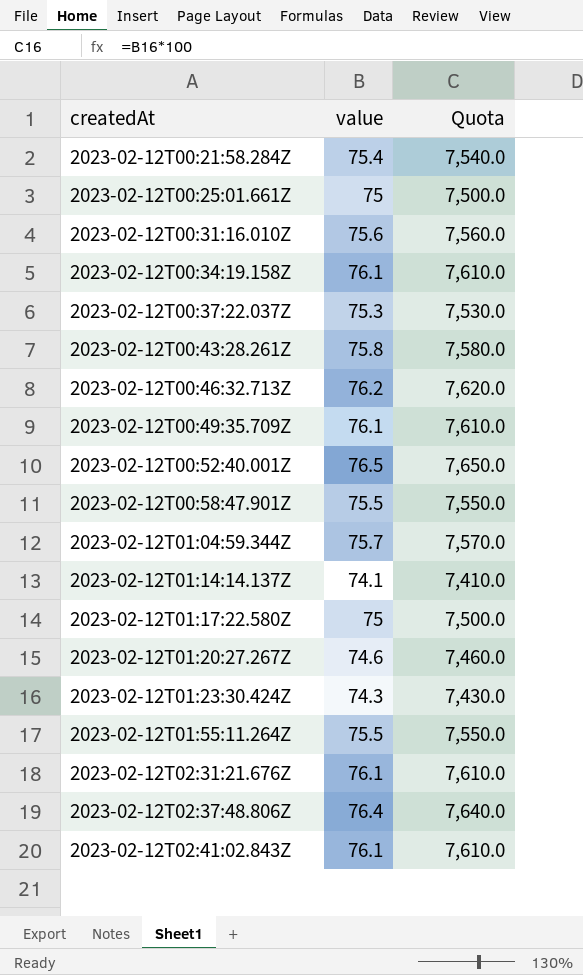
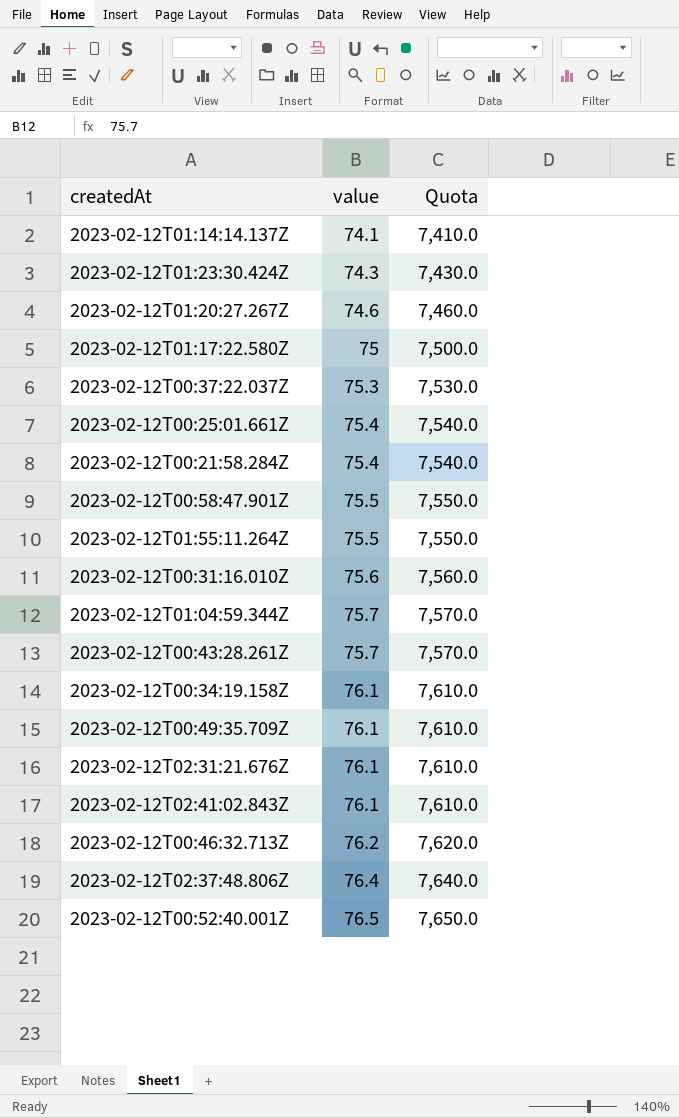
row order: createdAt ascending -> value ascending
2023-02-12T00:25:01.661Z | value: 75 -> 75.4
2023-02-12T00:25:01.661Z | Quota: 7,500.0 -> 7,540.0
2023-02-12T00:43:28.261Z | value: 75.8 -> 75.7
2023-02-12T00:43:28.261Z | Quota: 7,580.0 -> 7,570.0

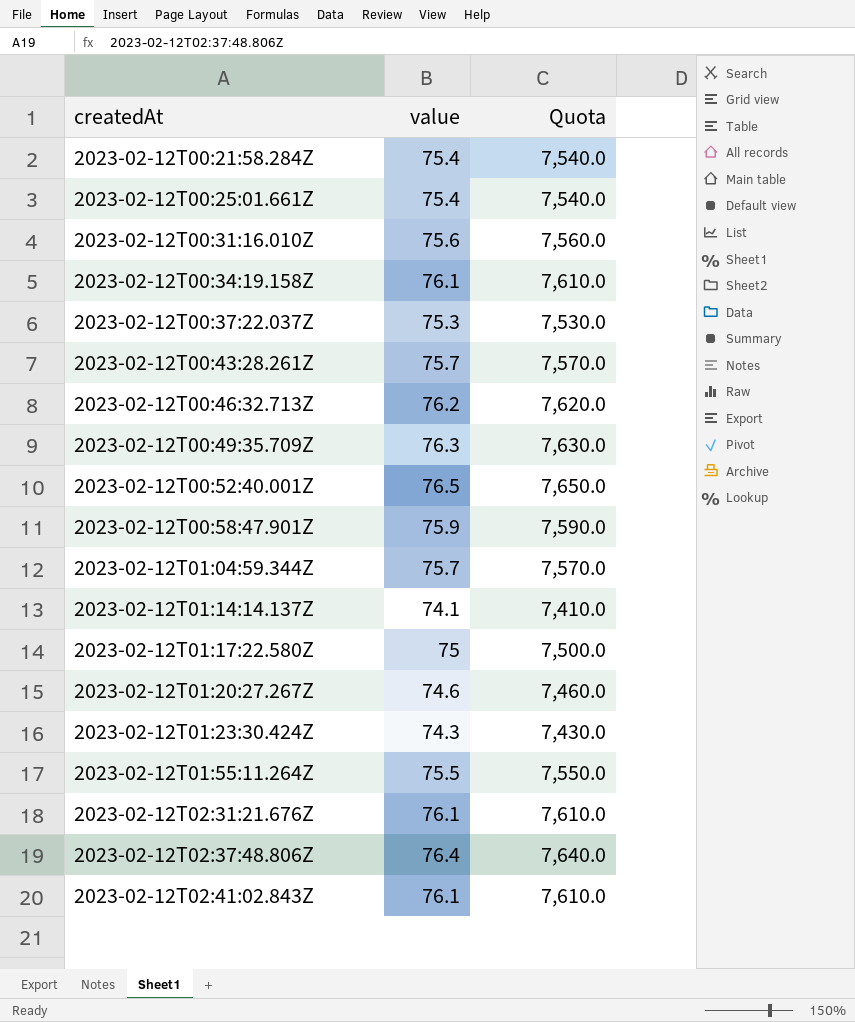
row order: value ascending -> createdAt ascending
2023-02-12T00:49:35.709Z | value: 76.1 -> 76.3
2023-02-12T00:49:35.709Z | Quota: 7,610.0 -> 7,630.0
2023-02-12T00:58:47.901Z | value: 75.5 -> 75.9
2023-02-12T00:58:47.901Z | Quota: 7,550.0 -> 7,590.0

